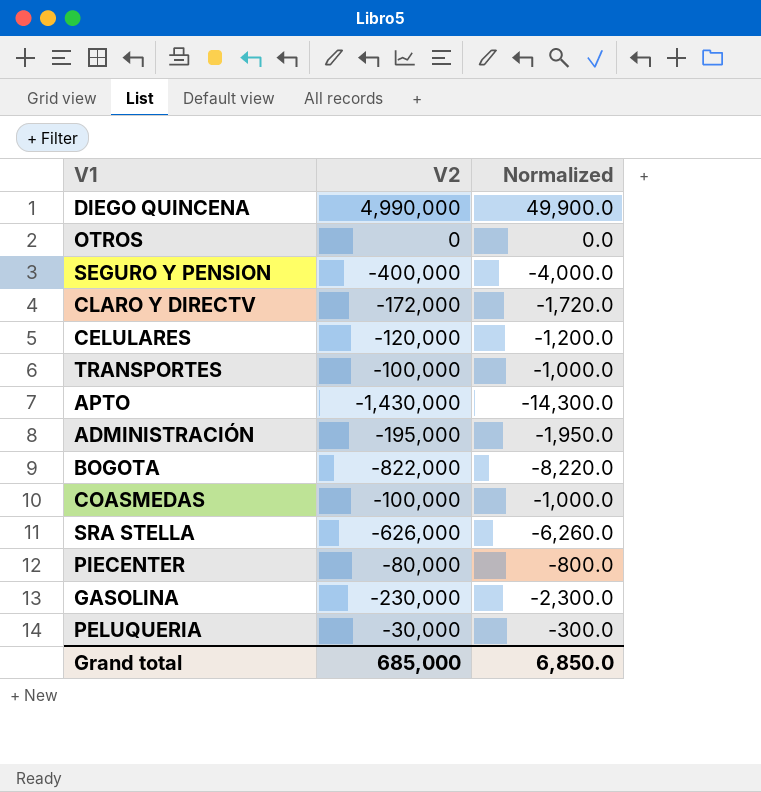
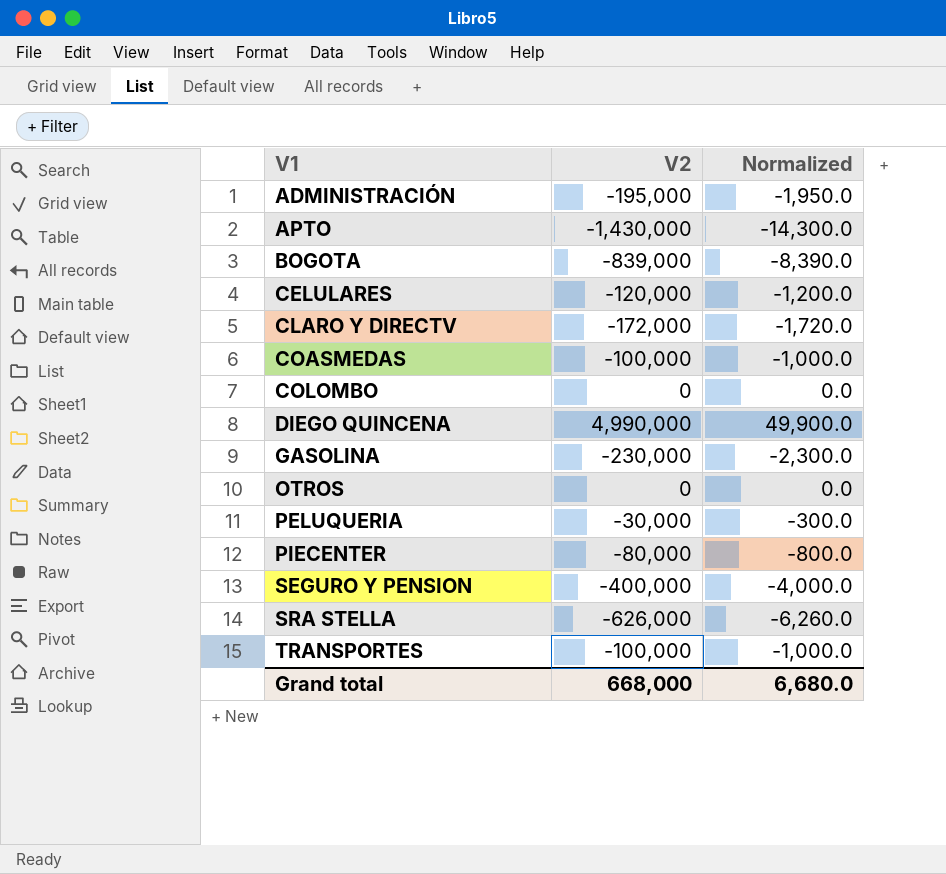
row order: none -> V1 ascending
BOGOTA | V2: -822,000 -> -839,000
BOGOTA | Normalized: -8,220.0 -> -8,390.0
row COLOMBO: none -> 0 | 0.0
Grand total | V2: 685,000 -> 668,000
Grand total | Normalized: 6,850.0 -> 6,680.0

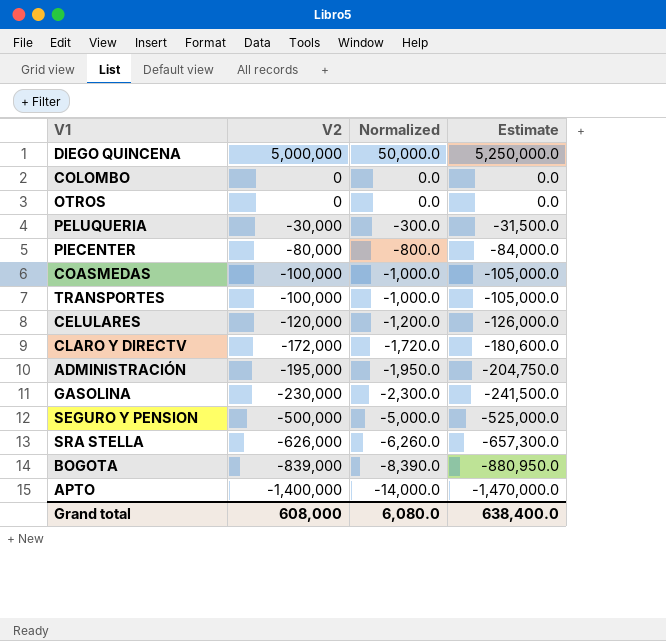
row order: V1 ascending -> V2 descending
column Estimate | formula: none -> [V2] * 1.05
DIEGO QUINCENA | V2: 4,990,000 -> 5,000,000
DIEGO QUINCENA | Normalized: 49,900.0 -> 50,000.0
SEGURO Y PENSION | V2: -400,000 -> -500,000
SEGURO Y PENSION | Normalized: -4,000.0 -> -5,000.0
APTO | V2: -1,430,000 -> -1,400,000
APTO | Normalized: -14,300.0 -> -14,000.0
Grand total | V2: 668,000 -> 608,000
Grand total | Normalized: 6,680.0 -> 6,080.0

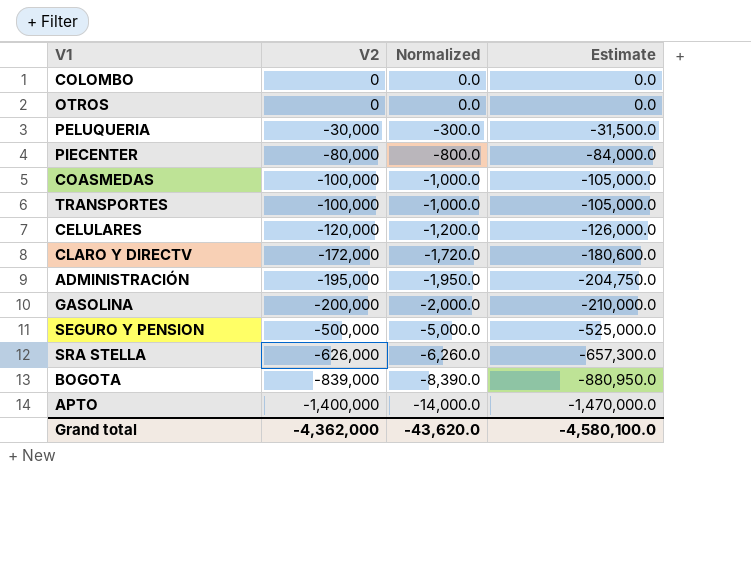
row DIEGO QUINCENA: 5,000,000 | 50,000.0 | 5,250,000.0 -> none
GASOLINA | V2: -230,000 -> -200,000
GASOLINA | Normalized: -2,300.0 -> -2,000.0
GASOLINA | Estimate: -241,500.0 -> -210,000.0
Grand total | V2: 608,000 -> -4,362,000
Grand total | Normalized: 6,080.0 -> -43,620.0
Grand total | Estimate: 638,400.0 -> -4,580,100.0

